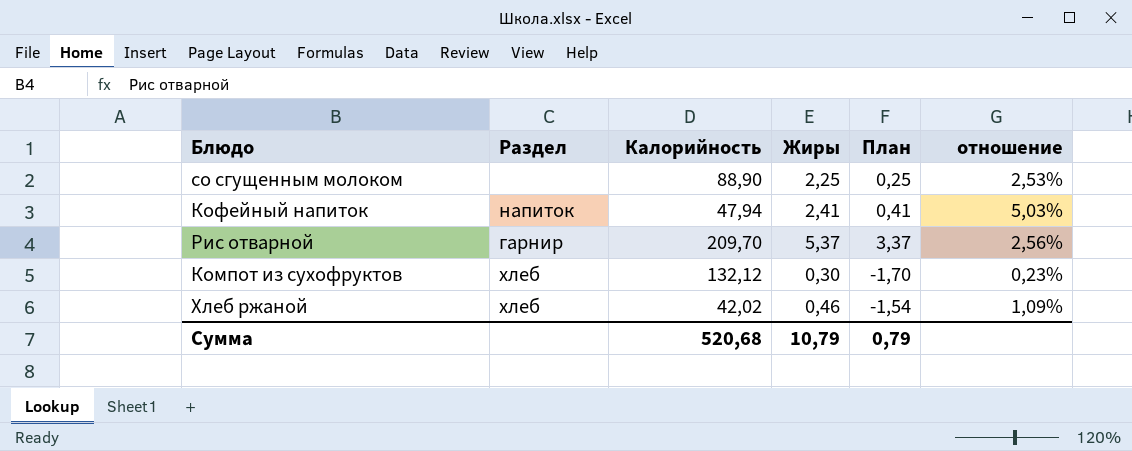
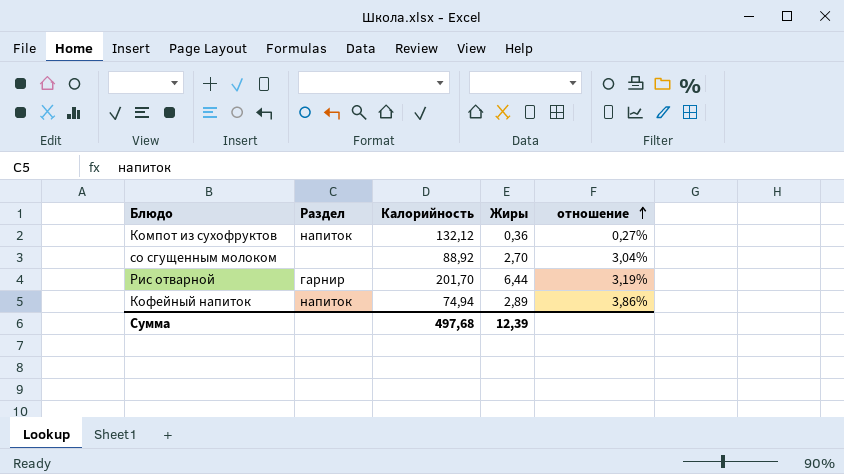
row order: none -> отношение ascending
column План | formula: [Жиры] - 2 -> none
row Хлеб ржаной: хлеб | 42,02 | 0,46 | -1,54 | 1,09% -> none
Компот из сухофруктов | Раздел: хлеб -> напиток
Компот из сухофруктов | Жиры: 0,30 -> 0,36
Компот из сухофруктов | отношение: 0,23% -> 0,27%
со сгущенным молоком | Калорийность: 88,90 -> 88,92
со сгущенным молоком | Жиры: 2,25 -> 2,70
со сгущенным молоком | отношение: 2,53% -> 3,04%
Рис отварной | Калорийность: 209,70 -> 201,70
Рис отварной | Жиры: 5,37 -> 6,44
Рис отварной | отношение: 2,56% -> 3,19%
Кофейный напиток | Калорийность: 47,94 -> 74,94
Кофейный напиток | Жиры: 2,41 -> 2,89
Кофейный напиток | отношение: 5,03% -> 3,86%
Сумма | Калорийность: 520,68 -> 497,68
Сумма | Жиры: 10,79 -> 12,39

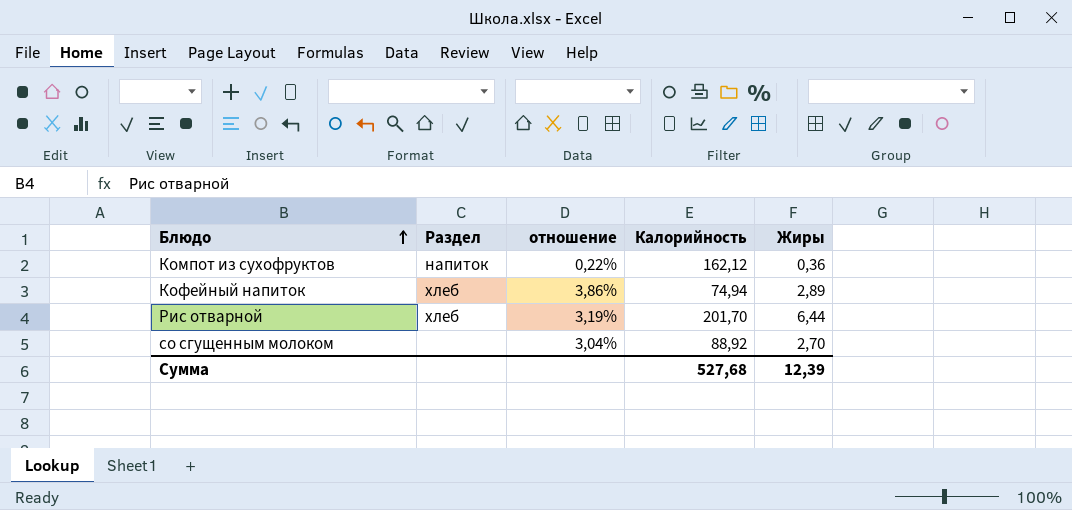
row order: отношение ascending -> Блюдо ascending
column отношение | position: 5 -> 3
Компот из сухофруктов | отношение: 0,27% -> 0,22%
Компот из сухофруктов | Калорийность: 132,12 -> 162,12
Кофейный напиток | Раздел: напиток -> хлеб
Рис отварной | Раздел: гарнир -> хлеб
Сумма | Калорийность: 497,68 -> 527,68

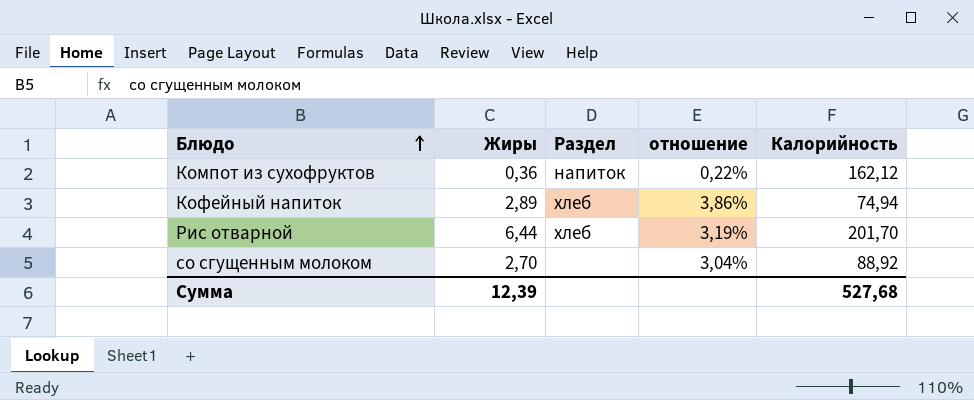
column Жиры | position: 5 -> 2

